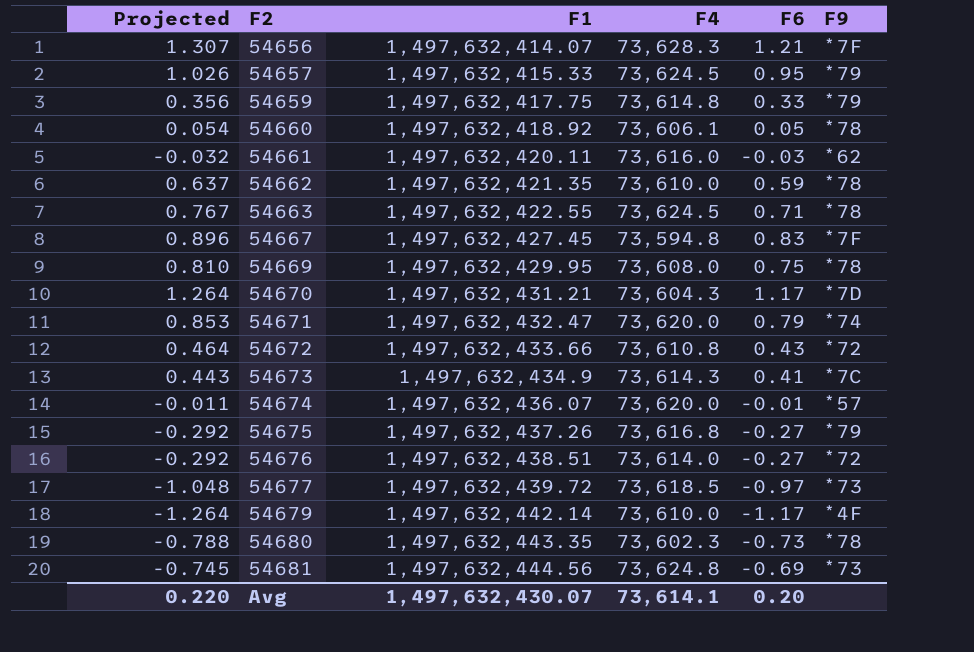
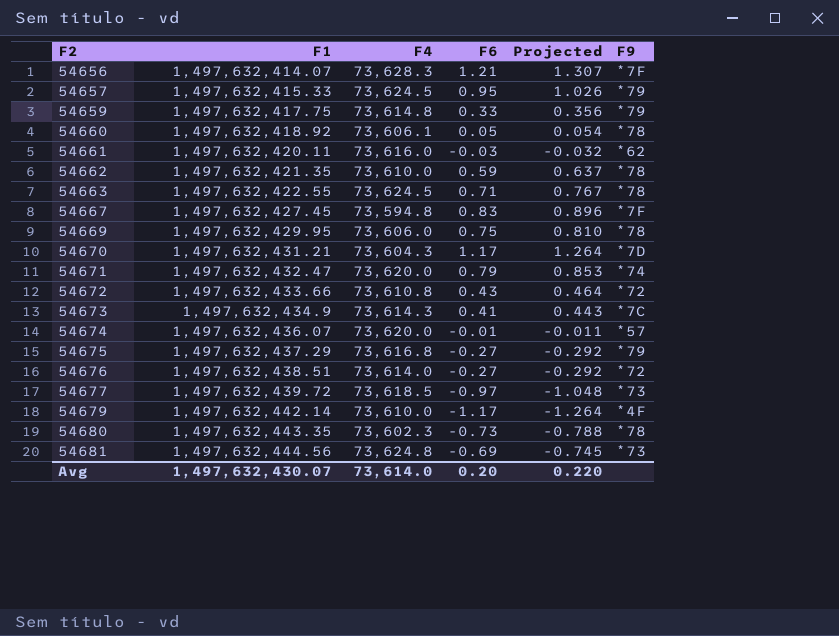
column Projected | position: 1 -> 5
54669 | F4: 73,608.0 -> 73,606.0
54675 | F1: 1,497,632,437.26 -> 1,497,632,437.29
Avg | F4: 73,614.1 -> 73,614.0

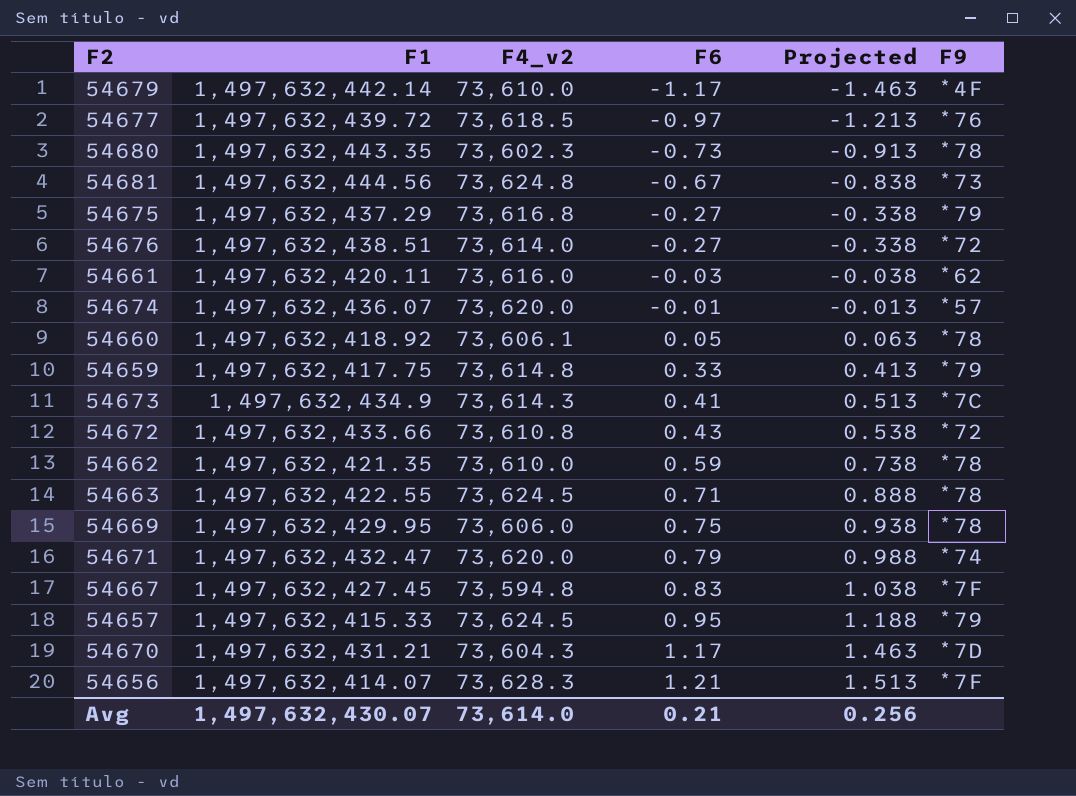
row order: F2 ascending -> F6 ascending
column name: F4 -> F4_v2
column Projected | formula: [F6] * 1.08 -> [F6] * 1.25
54677 | F9: *73 -> *76
54681 | F6: -0.69 -> -0.67
Avg | F6: 0.20 -> 0.21
Avg | Projected: 0.220 -> 0.256

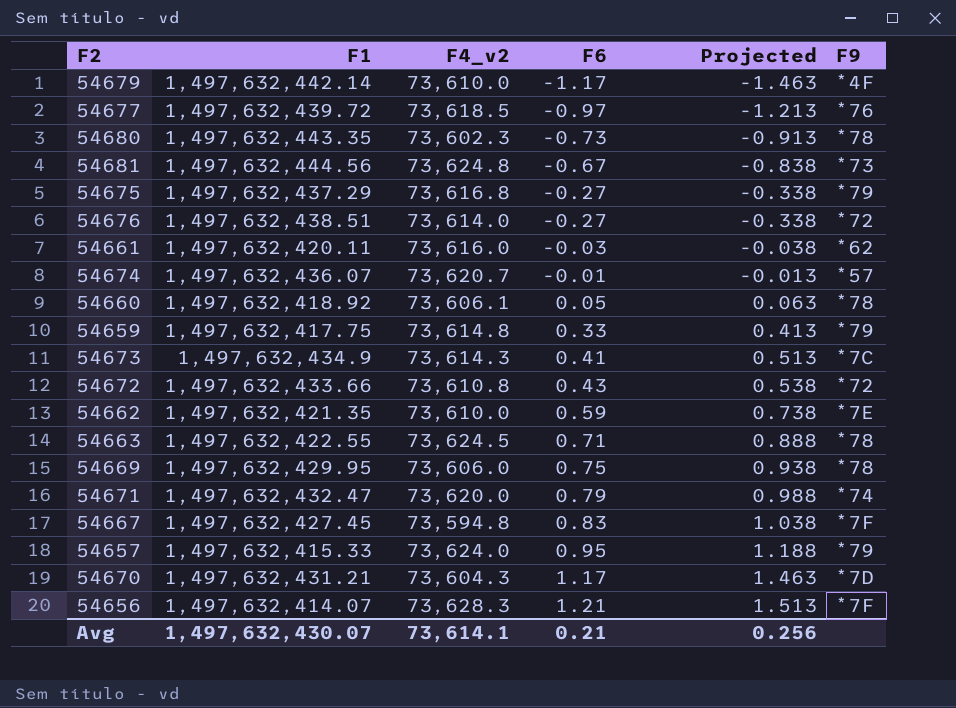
54674 | F4_v2: 73,620.0 -> 73,620.7
54662 | F9: *78 -> *7E
54657 | F4_v2: 73,624.5 -> 73,624.0
Avg | F4_v2: 73,614.0 -> 73,614.1

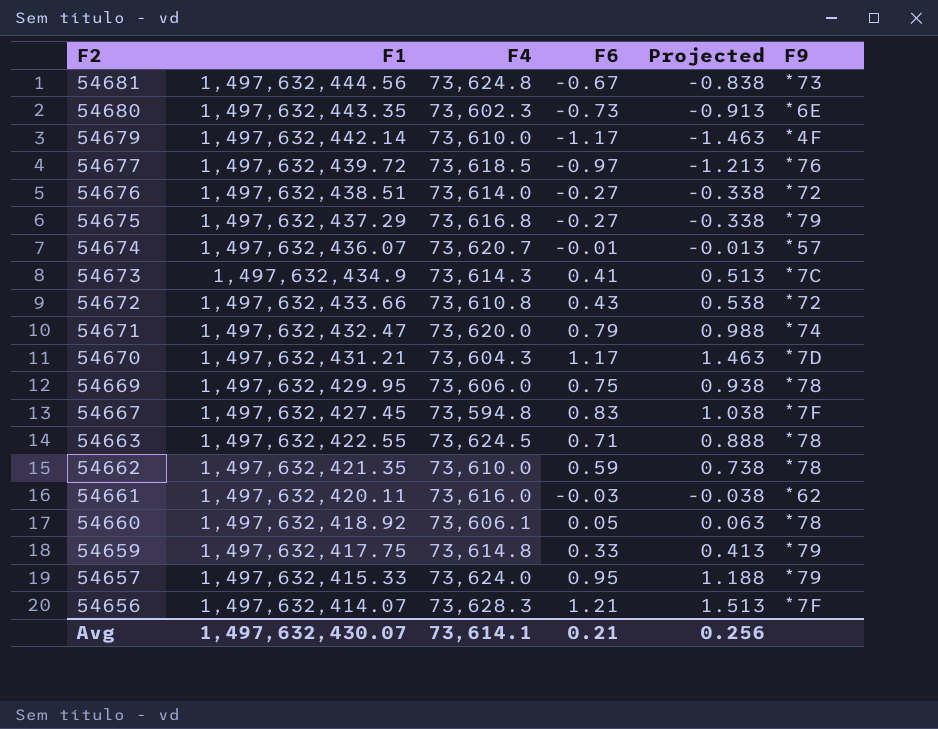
row order: F6 ascending -> F2 descending
column name: F4_v2 -> F4
54680 | F9: *78 -> *6E
54662 | F9: *7E -> *78

